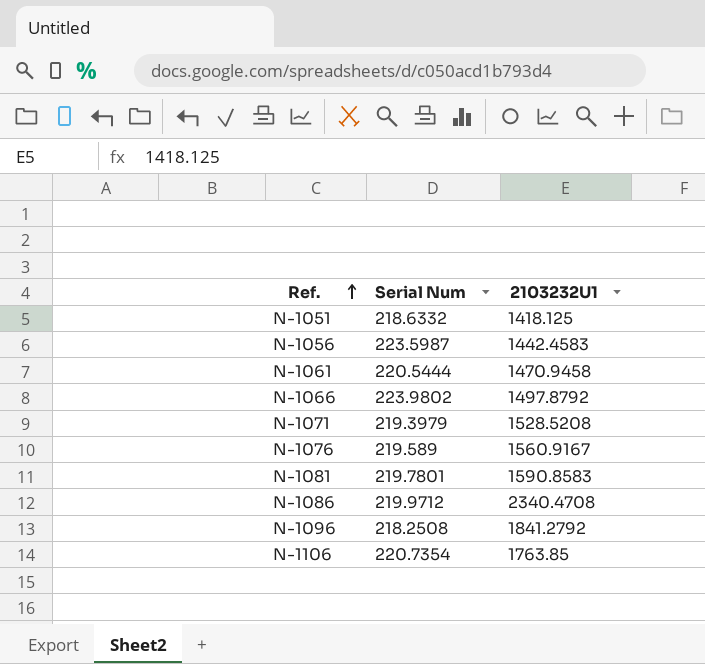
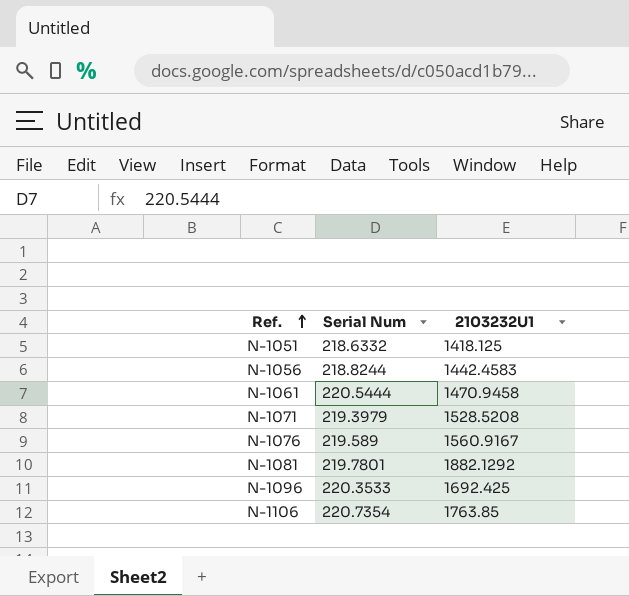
row N-1066: 223.9802 | 1497.8792 -> none
row N-1086: 219.9712 | 2340.4708 -> none
N-1056 | Serial Num: 223.5987 -> 218.8244
N-1081 | 2103232U1: 1590.8583 -> 1882.1292
N-1096 | Serial Num: 218.2508 -> 220.3533
N-1096 | 2103232U1: 1841.2792 -> 1692.425

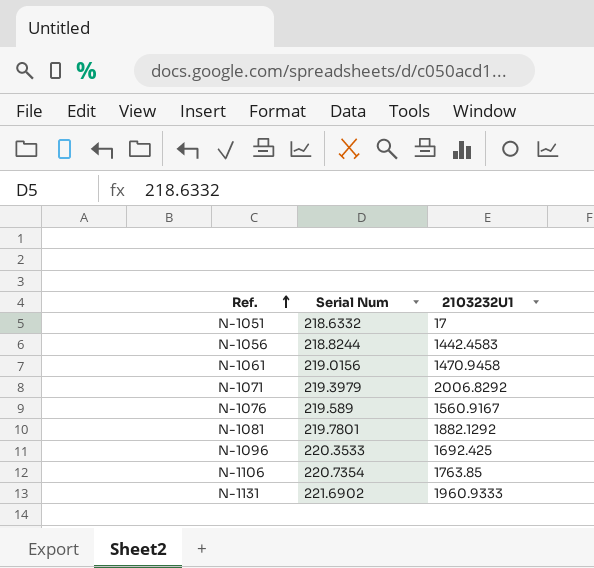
N-1051 | 2103232U1: 1418.125 -> 17
N-1061 | Serial Num: 220.5444 -> 219.0156
N-1071 | 2103232U1: 1528.5208 -> 2006.8292
row N-1131: none -> 221.6902 | 1960.9333

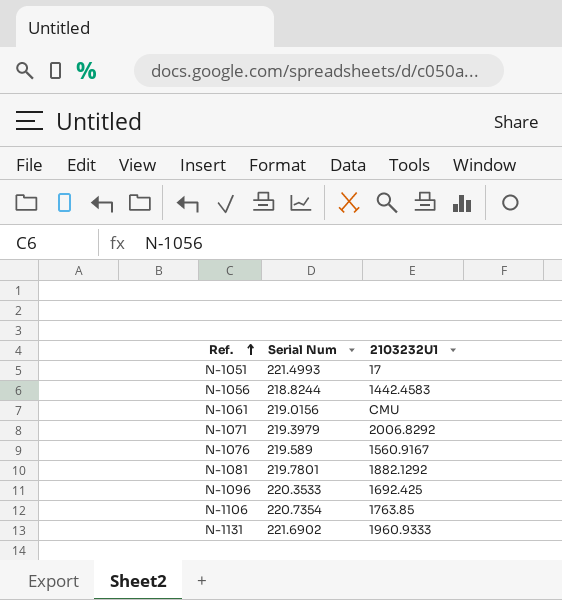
N-1051 | Serial Num: 218.6332 -> 221.4993
N-1061 | 2103232U1: 1470.9458 -> CMU

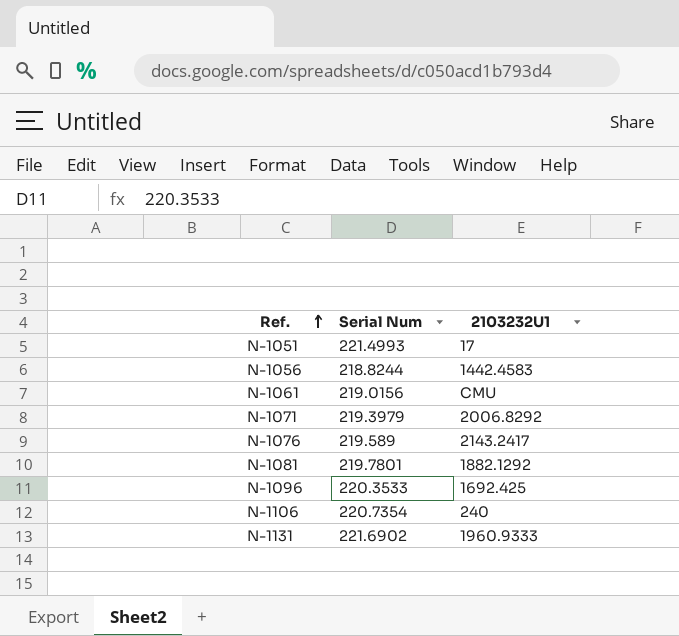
N-1076 | 2103232U1: 1560.9167 -> 2143.2417
N-1106 | 2103232U1: 1763.85 -> 240

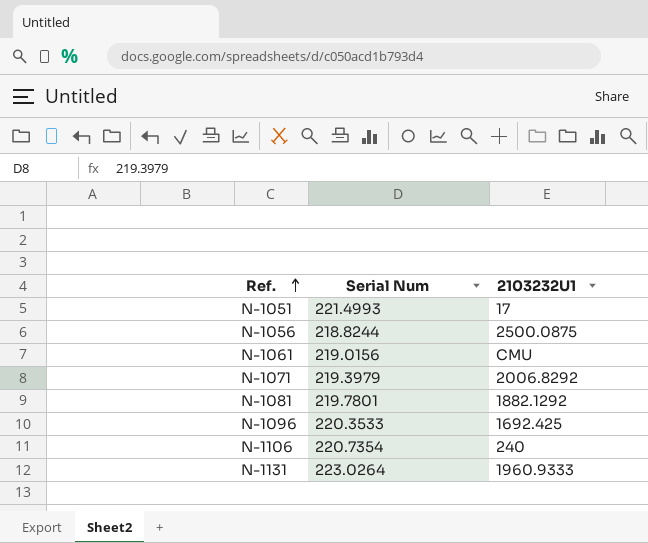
row N-1076: 219.589 | 2143.2417 -> none
N-1056 | 2103232U1: 1442.4583 -> 2500.0875
N-1131 | Serial Num: 221.6902 -> 223.0264

